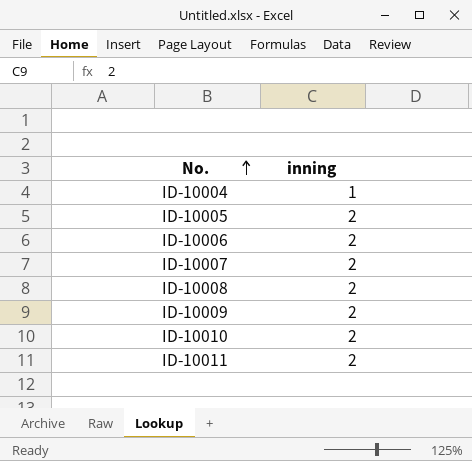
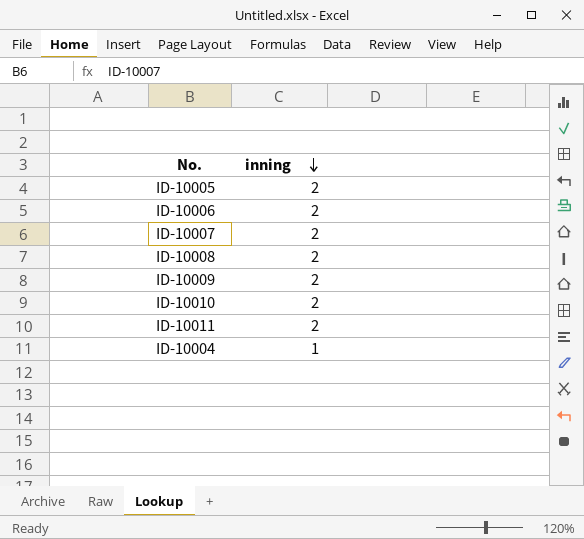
row order: No. ascending -> inning descending

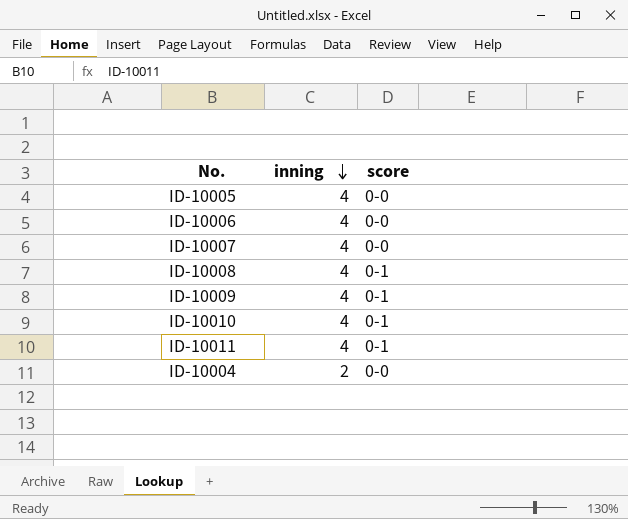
column score | position: none -> 3
ID-10005 | inning: 2 -> 4
ID-10006 | inning: 2 -> 4
ID-10007 | inning: 2 -> 4
ID-10008 | inning: 2 -> 4
ID-10009 | inning: 2 -> 4
ID-10010 | inning: 2 -> 4
ID-10011 | inning: 2 -> 4
ID-10004 | inning: 1 -> 2

